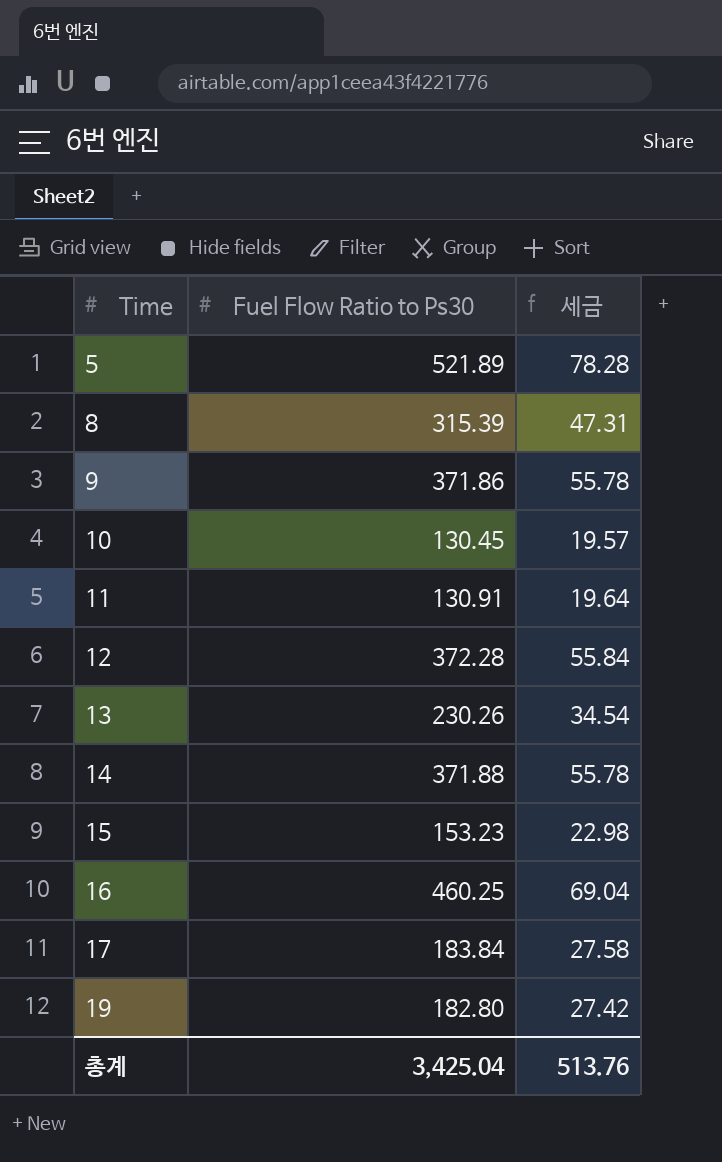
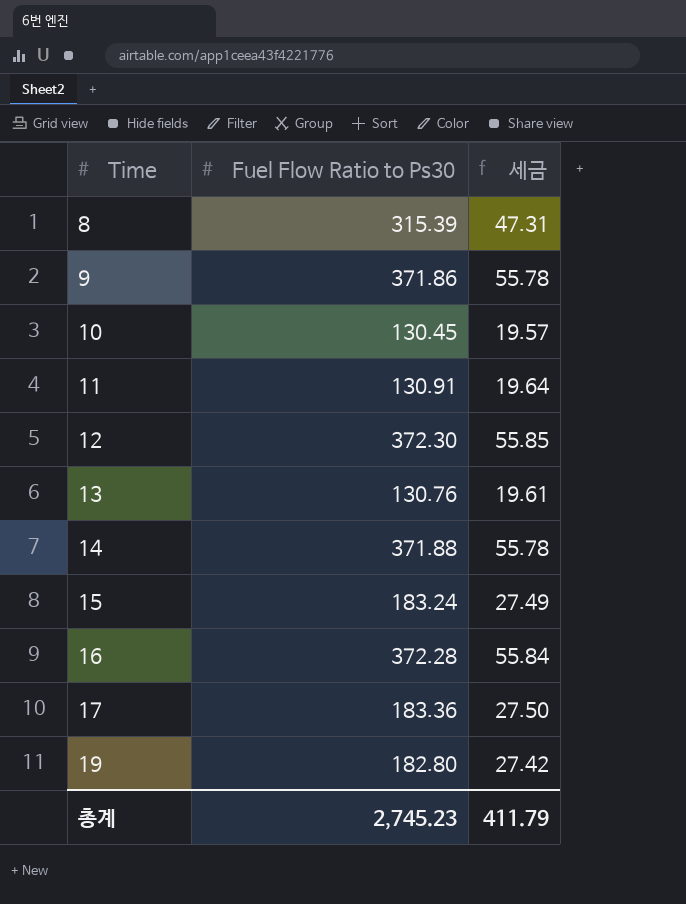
row 5: 521.89 | 78.28 -> none
12 | Fuel Flow Ratio to Ps30: 372.28 -> 372.30
12 | 세금: 55.84 -> 55.85
13 | Fuel Flow Ratio to Ps30: 230.26 -> 130.76
13 | 세금: 34.54 -> 19.61
15 | Fuel Flow Ratio to Ps30: 153.23 -> 183.24
15 | 세금: 22.98 -> 27.49
16 | Fuel Flow Ratio to Ps30: 460.25 -> 372.28
16 | 세금: 69.04 -> 55.84
17 | Fuel Flow Ratio to Ps30: 183.84 -> 183.36
17 | 세금: 27.58 -> 27.50
총계 | Fuel Flow Ratio to Ps30: 3,425.04 -> 2,745.23
총계 | 세금: 513.76 -> 411.79

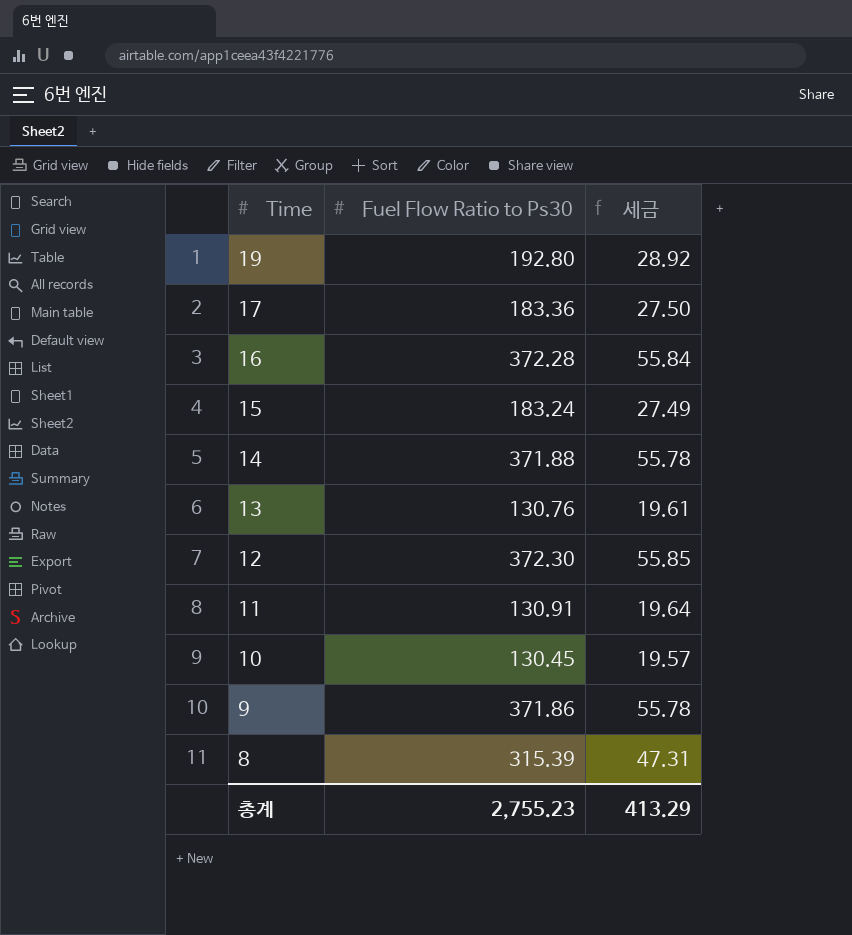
row order: Time ascending -> Time descending
19 | Fuel Flow Ratio to Ps30: 182.80 -> 192.80
19 | 세금: 27.42 -> 28.92
총계 | Fuel Flow Ratio to Ps30: 2,745.23 -> 2,755.23
총계 | 세금: 411.79 -> 413.29

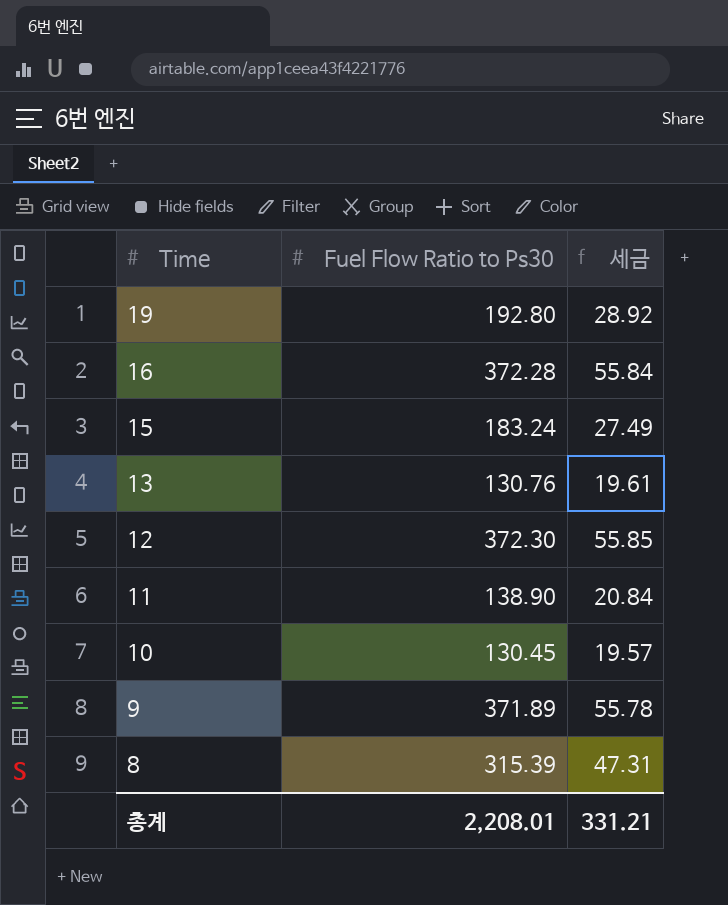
row 17: 183.36 | 27.50 -> none
row 14: 371.88 | 55.78 -> none
11 | Fuel Flow Ratio to Ps30: 130.91 -> 138.90
11 | 세금: 19.64 -> 20.84
9 | Fuel Flow Ratio to Ps30: 371.86 -> 371.89
총계 | Fuel Flow Ratio to Ps30: 2,755.23 -> 2,208.01
총계 | 세금: 413.29 -> 331.21

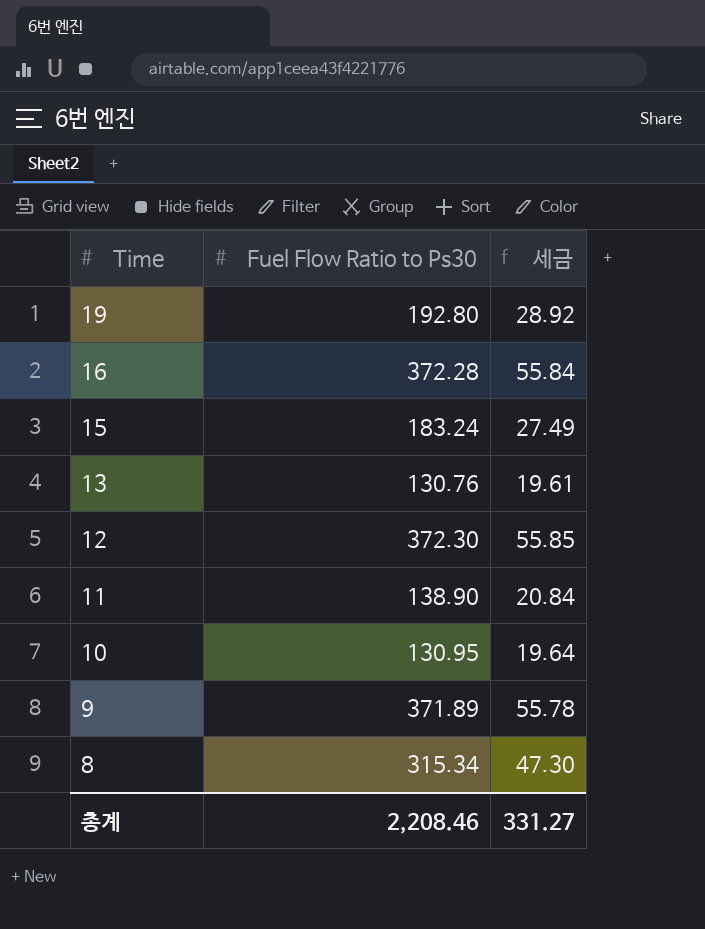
10 | Fuel Flow Ratio to Ps30: 130.45 -> 130.95
10 | 세금: 19.57 -> 19.64
8 | Fuel Flow Ratio to Ps30: 315.39 -> 315.34
8 | 세금: 47.31 -> 47.30
총계 | Fuel Flow Ratio to Ps30: 2,208.01 -> 2,208.46
총계 | 세금: 331.21 -> 331.27

